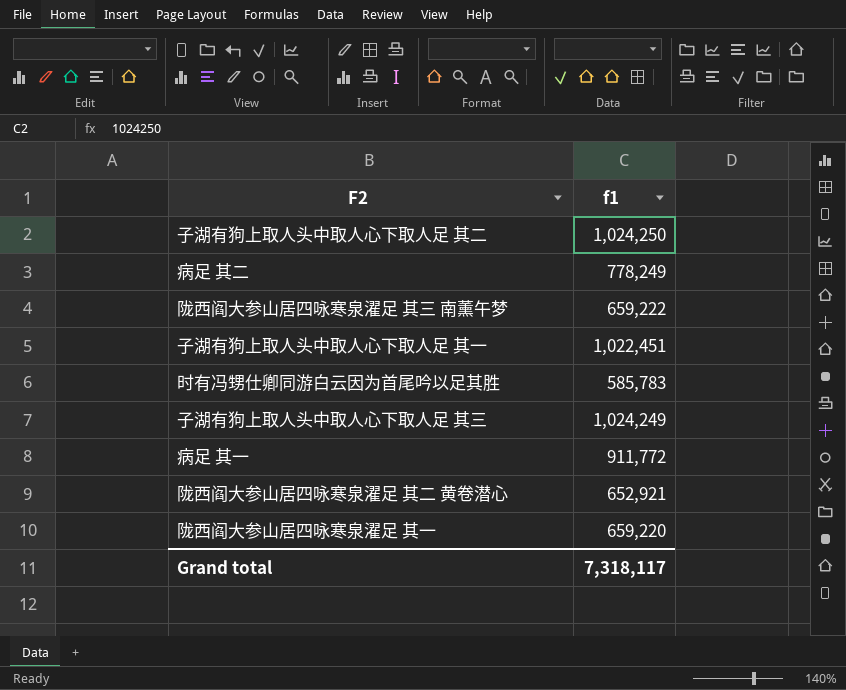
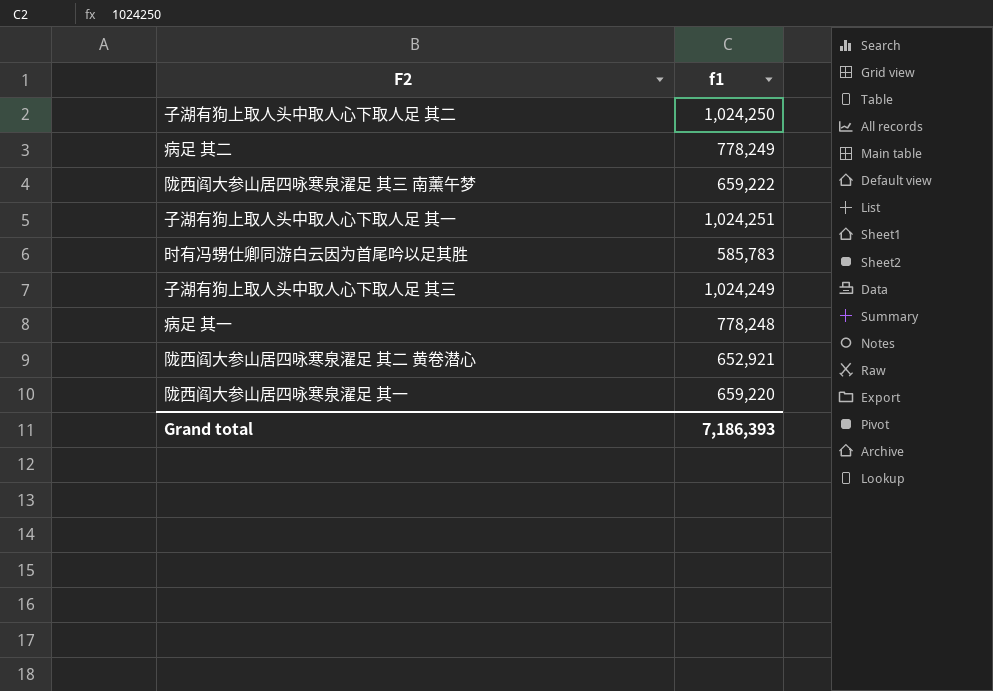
子湖有狗上取人头中取人心下取人足 其一 | f1: 1,022,451 -> 1,024,251
病足 其一 | f1: 911,772 -> 778,248
Grand total | f1: 7,318,117 -> 7,186,393

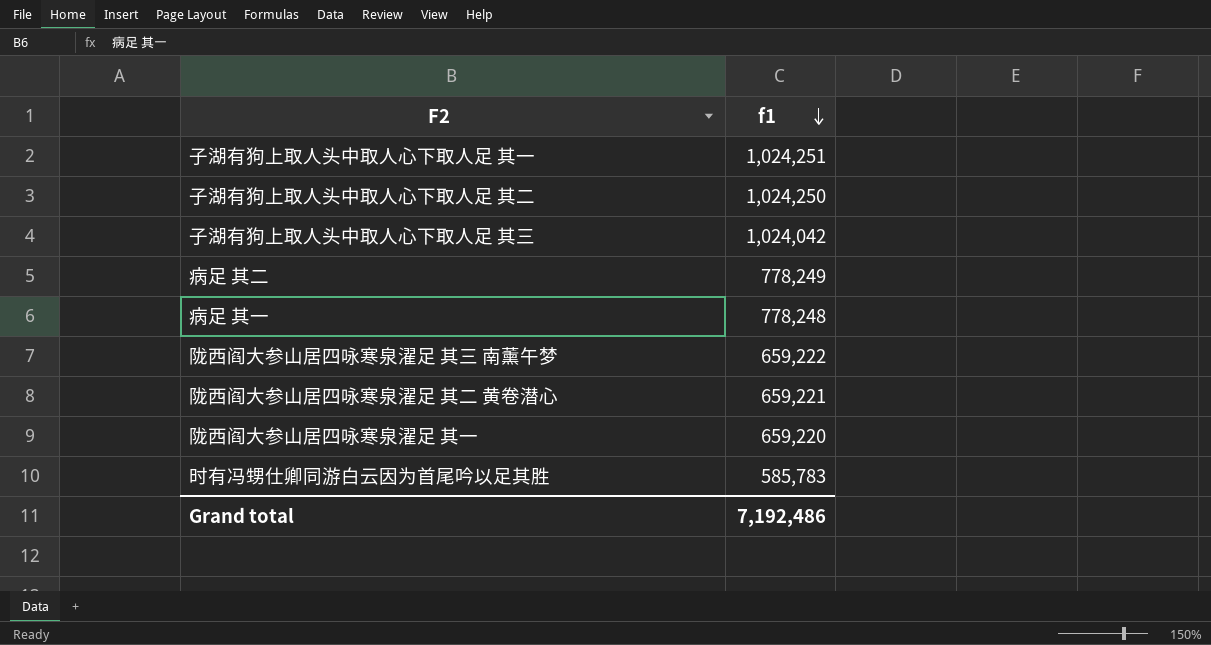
row order: none -> f1 descending
子湖有狗上取人头中取人心下取人足 其三 | f1: 1,024,249 -> 1,024,042
陇西阎大参山居四咏寒泉濯足 其二 黄卷潜心 | f1: 652,921 -> 659,221
Grand total | f1: 7,186,393 -> 7,192,486

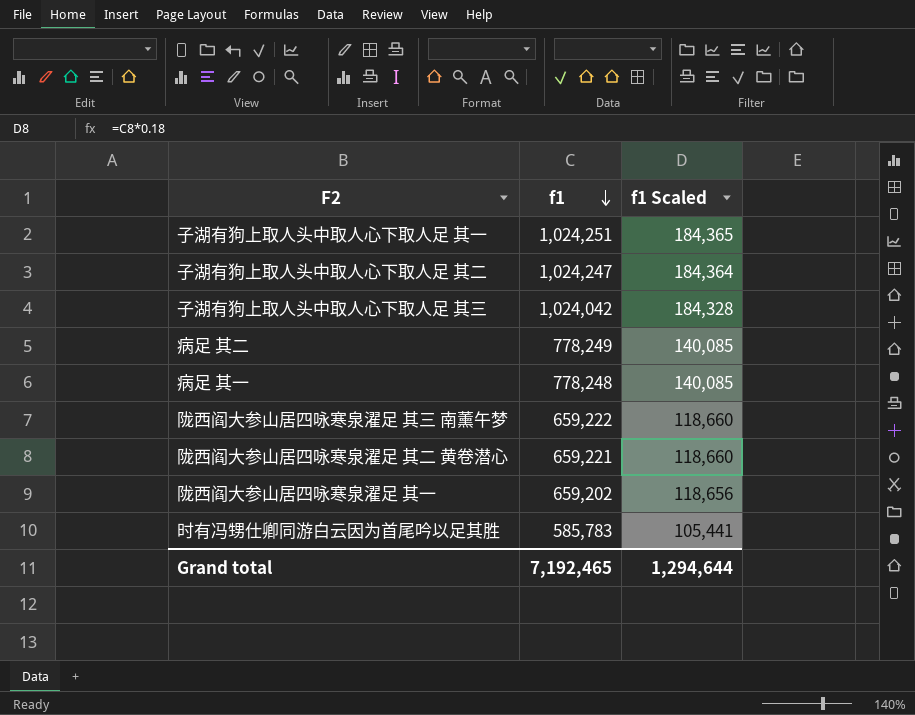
column f1 Scaled | formula: none -> [f1] * 0.18
子湖有狗上取人头中取人心下取人足 其二 | f1: 1,024,250 -> 1,024,247
陇西阎大参山居四咏寒泉濯足 其一 | f1: 659,220 -> 659,202
Grand total | f1: 7,192,486 -> 7,192,465

